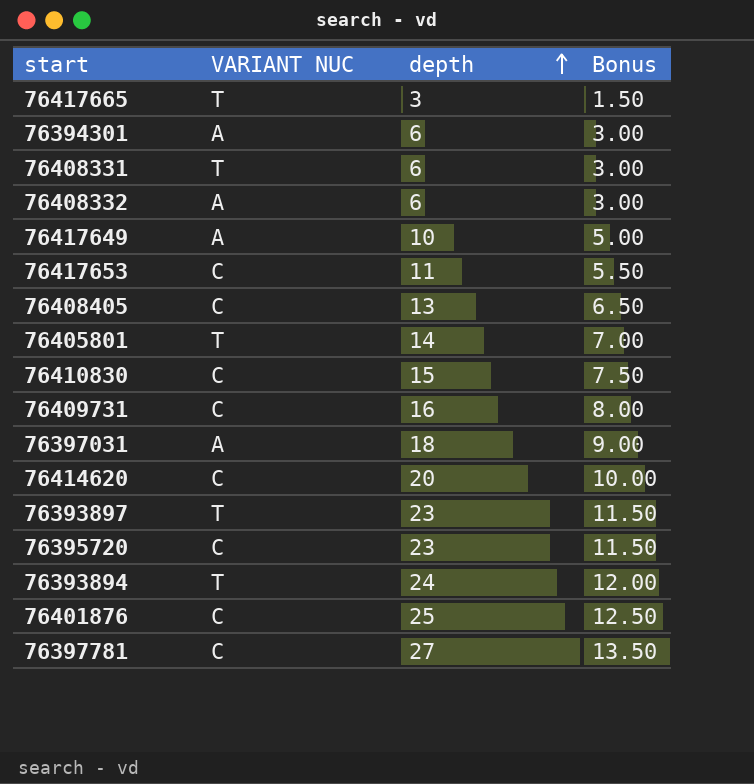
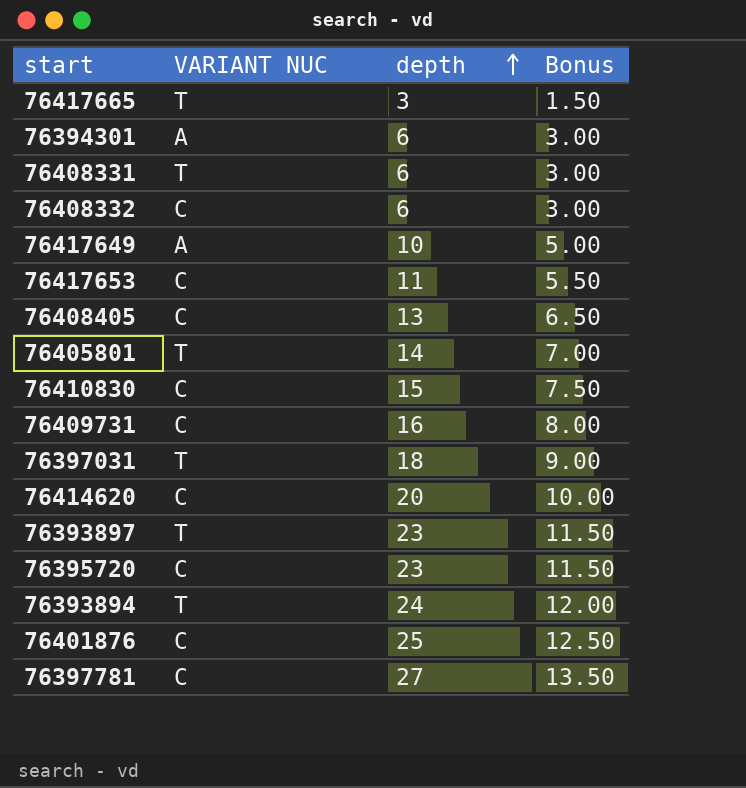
76408332 | VARIANT NUC: A -> C
76397031 | VARIANT NUC: A -> T

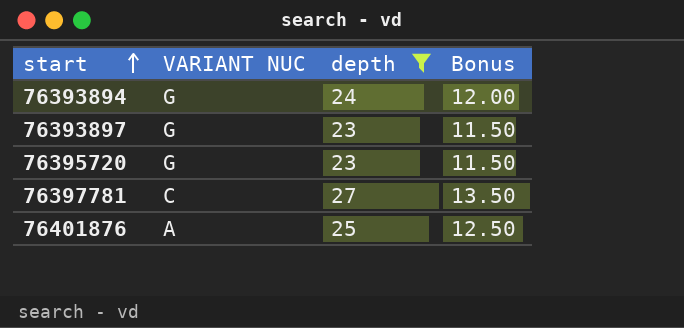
filter: none -> depth >= 23
row order: depth ascending -> start ascending
76393894 | VARIANT NUC: T -> G
76393897 | VARIANT NUC: T -> G
76395720 | VARIANT NUC: C -> G
76401876 | VARIANT NUC: C -> A

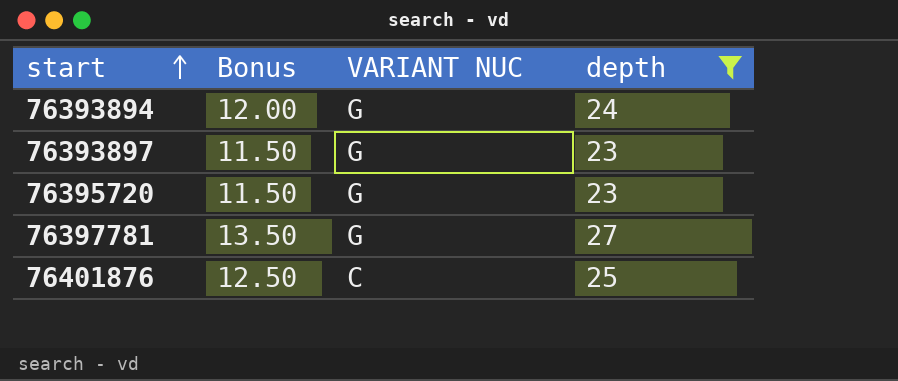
column Bonus | position: 4 -> 2
76397781 | VARIANT NUC: C -> G
76401876 | VARIANT NUC: A -> C

